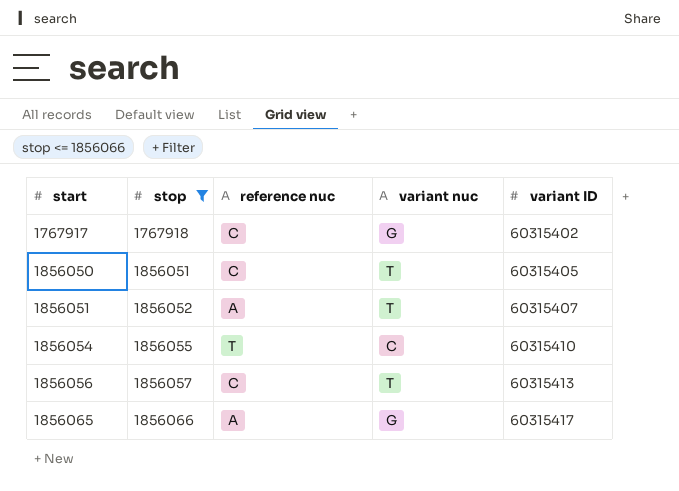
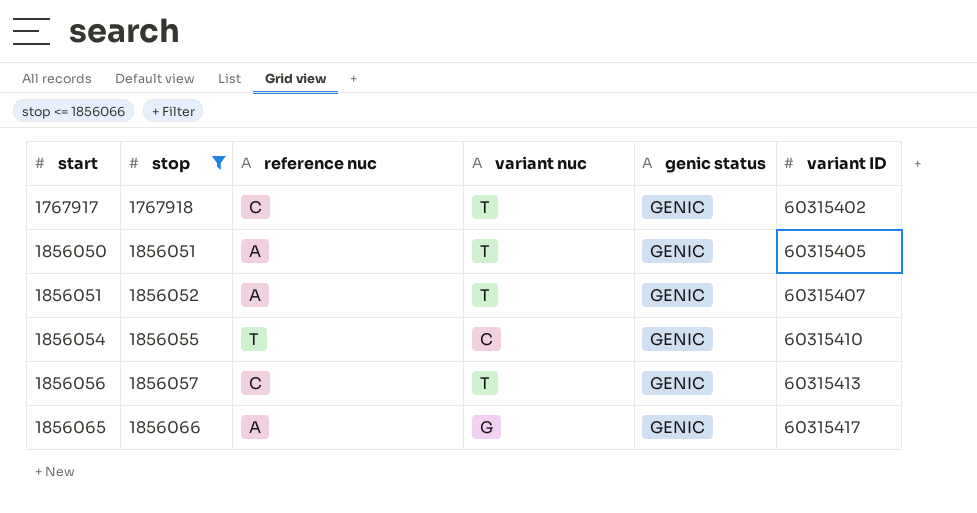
column genic status | position: none -> 5
1767917 | variant nuc: G -> T
1856050 | reference nuc: C -> A

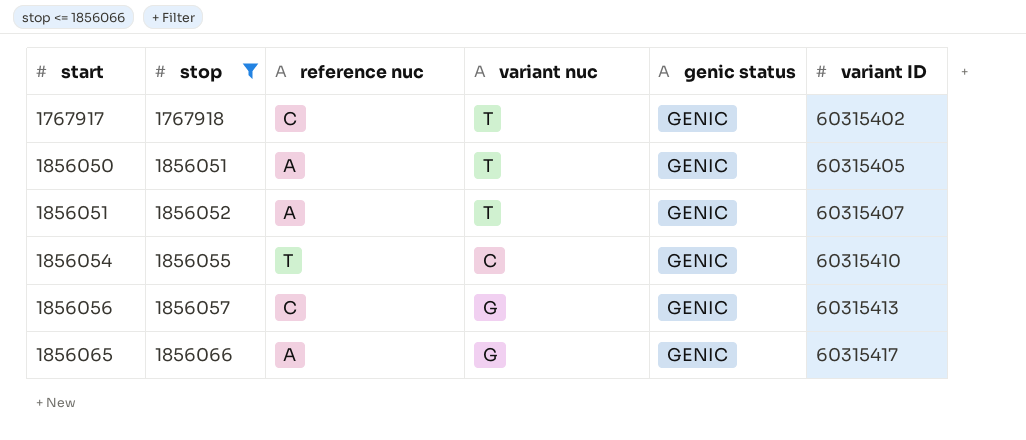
1856056 | variant nuc: T -> G

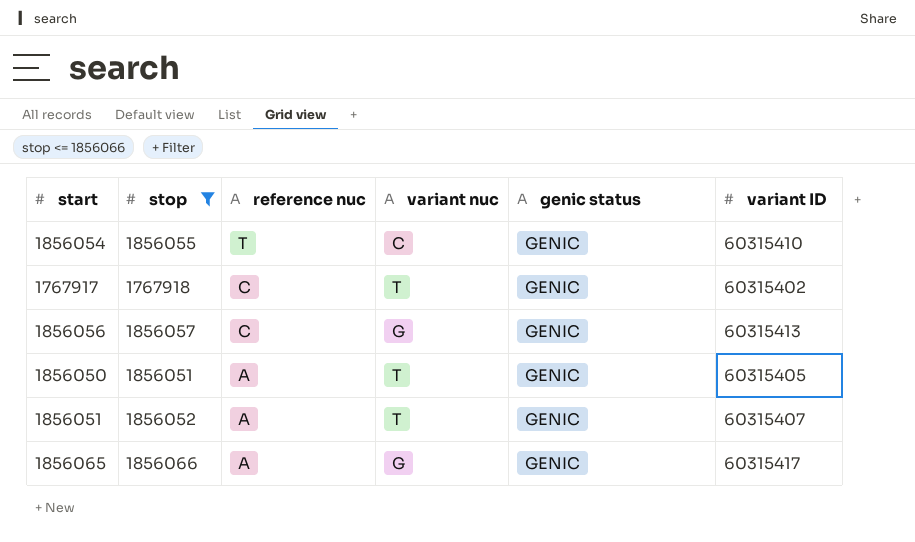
row order: start ascending -> reference nuc descending

